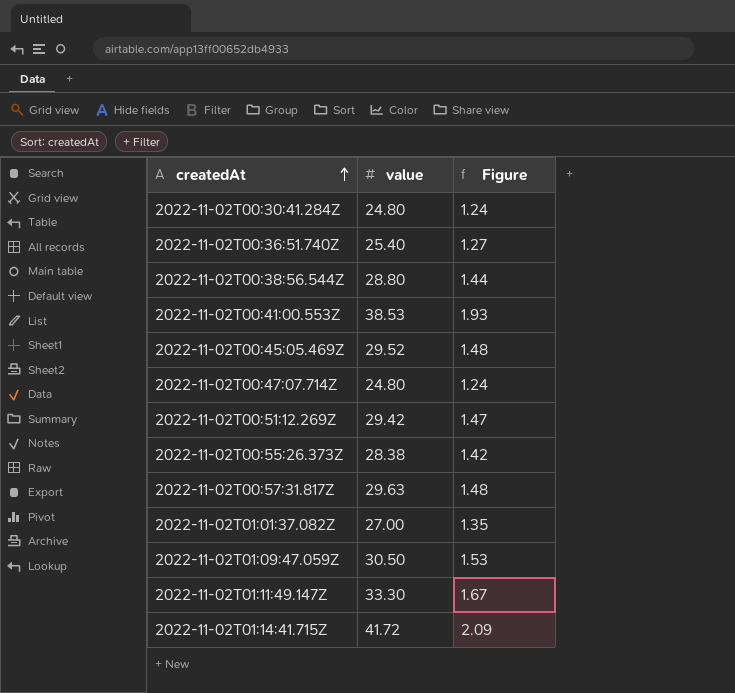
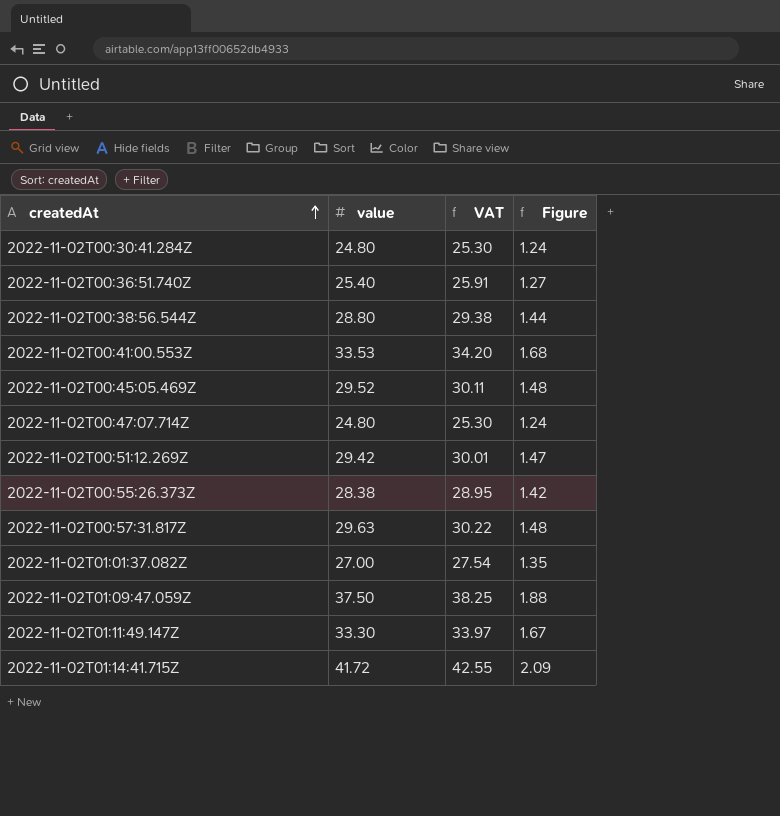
column VAT | formula: none -> [value] * 1.02
2022-11-02T00:41:00.553Z | value: 38.53 -> 33.53
2022-11-02T00:41:00.553Z | Figure: 1.93 -> 1.68
2022-11-02T01:09:47.059Z | value: 30.50 -> 37.50
2022-11-02T01:09:47.059Z | Figure: 1.53 -> 1.88

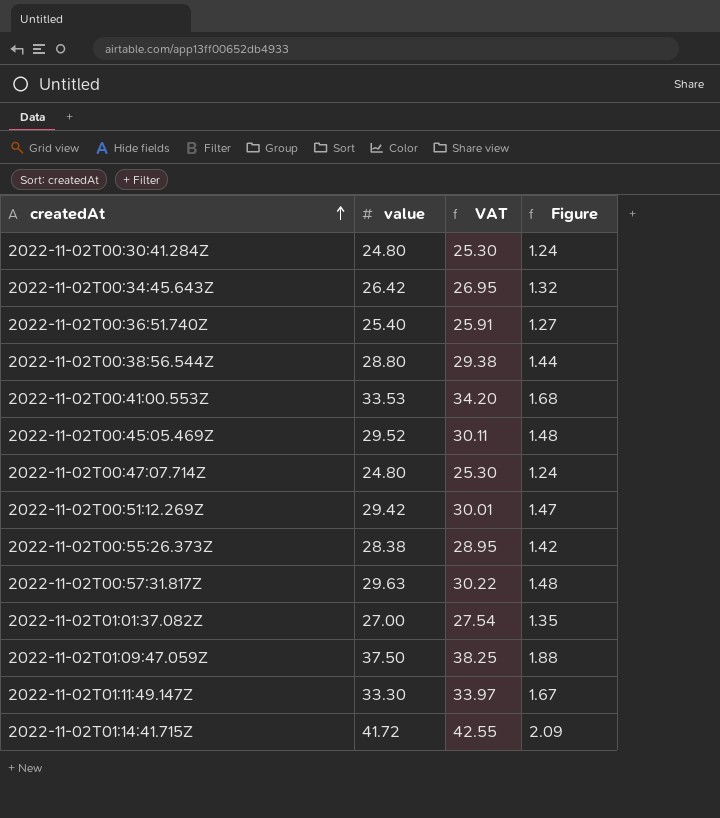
row 2022-11-02T00:34:45.643Z: none -> 26.42 | 26.95 | 1.32

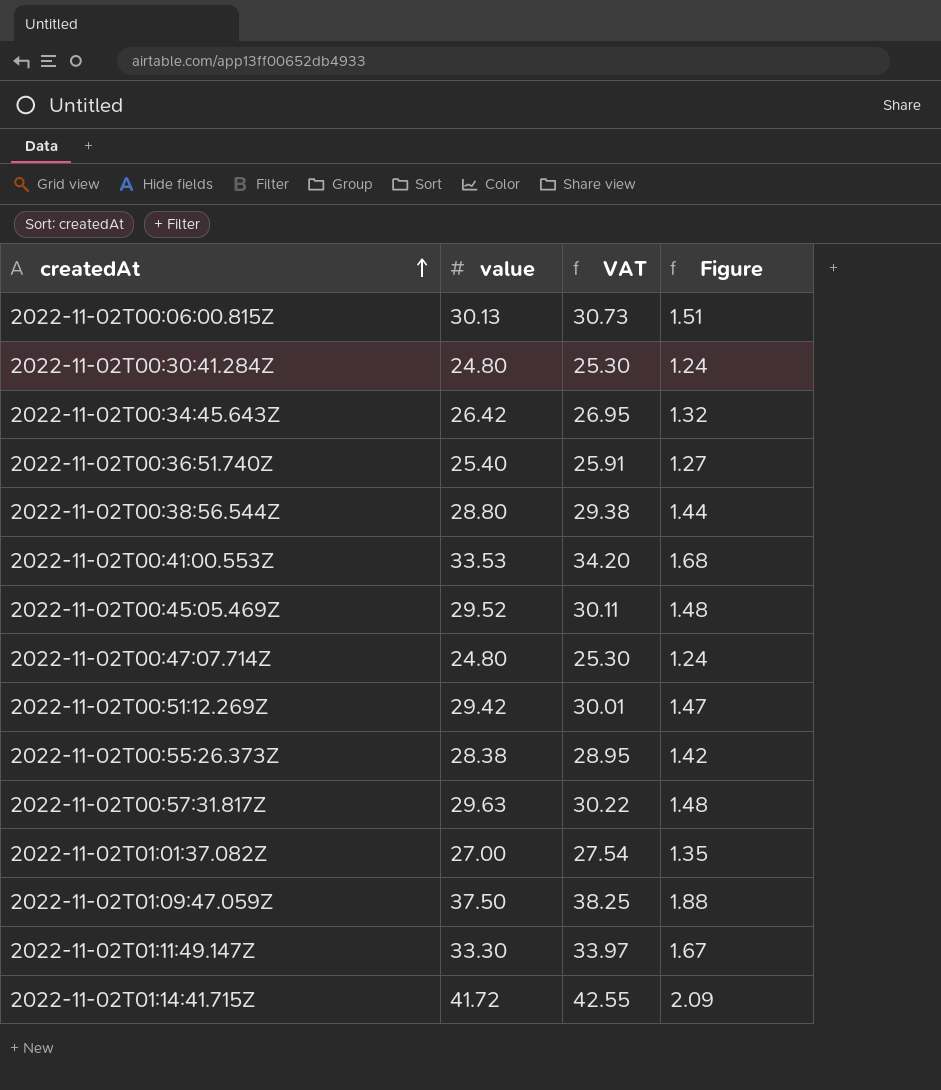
row 2022-11-02T00:06:00.815Z: none -> 30.13 | 30.73 | 1.51

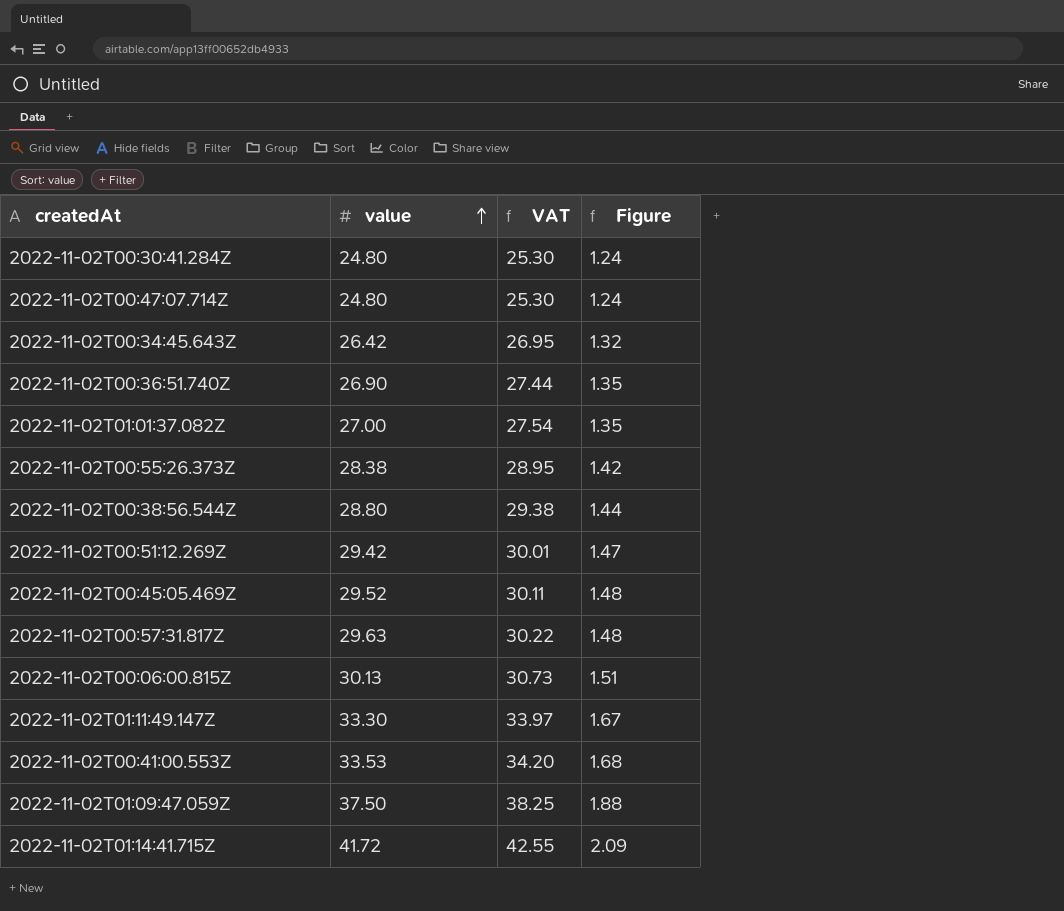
row order: createdAt ascending -> value ascending
2022-11-02T00:36:51.740Z | value: 25.40 -> 26.90
2022-11-02T00:36:51.740Z | VAT: 25.91 -> 27.44
2022-11-02T00:36:51.740Z | Figure: 1.27 -> 1.35

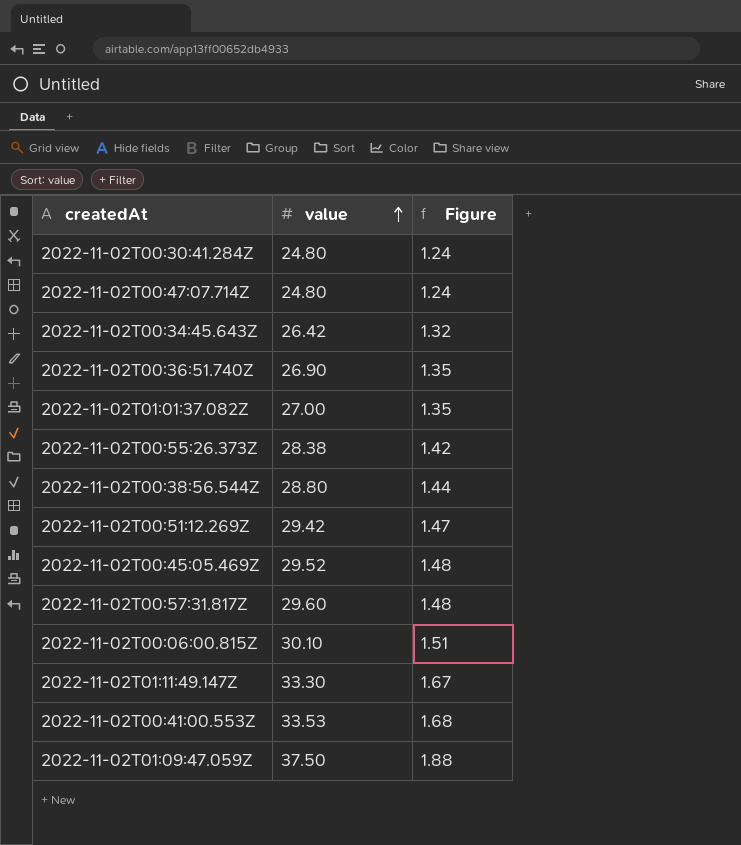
column VAT | formula: [value] * 1.02 -> none
row 2022-11-02T01:14:41.715Z: 41.72 | 42.55 | 2.09 -> none
2022-11-02T00:57:31.817Z | value: 29.63 -> 29.60
2022-11-02T00:06:00.815Z | value: 30.13 -> 30.10

